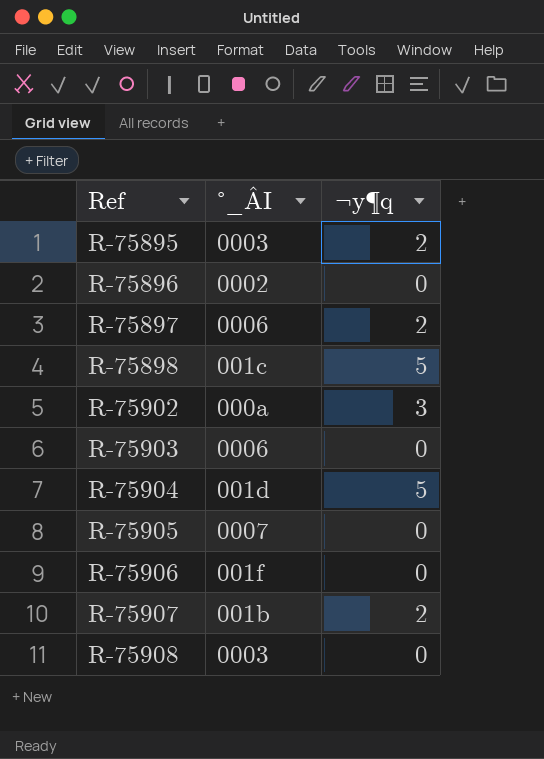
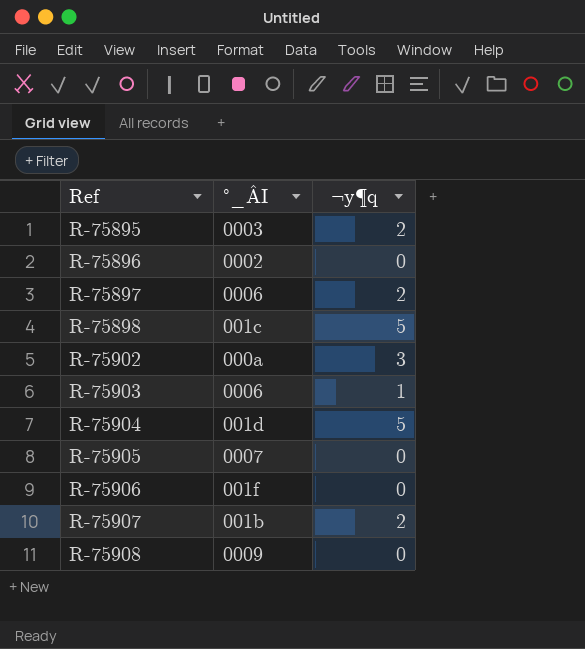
R-75903 | ¬y¶q: 0 -> 1
R-75908 | °_ÂI: 0003 -> 0009

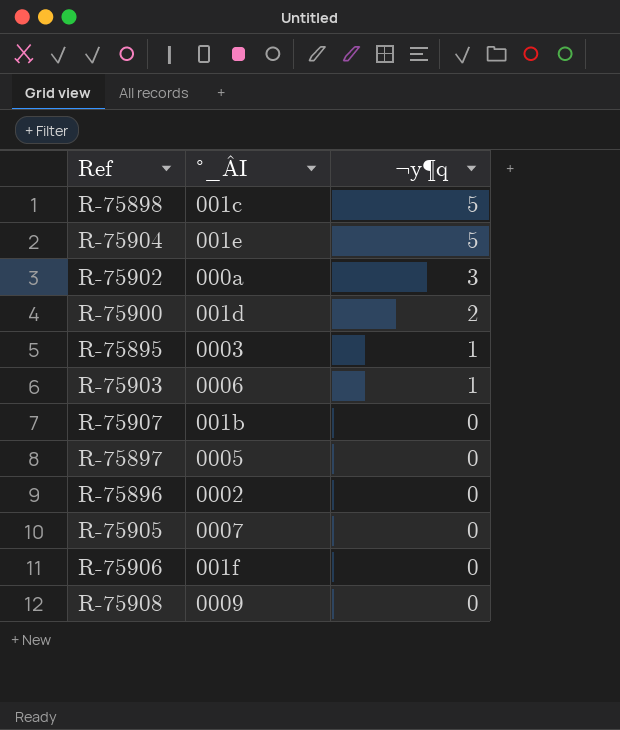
row order: Ref ascending -> ¬y¶q descending
R-75904 | °_ÂI: 001d -> 001e
row R-75900: none -> 001d | 2
R-75895 | ¬y¶q: 2 -> 1
R-75907 | ¬y¶q: 2 -> 0
R-75897 | °_ÂI: 0006 -> 0005
R-75897 | ¬y¶q: 2 -> 0

